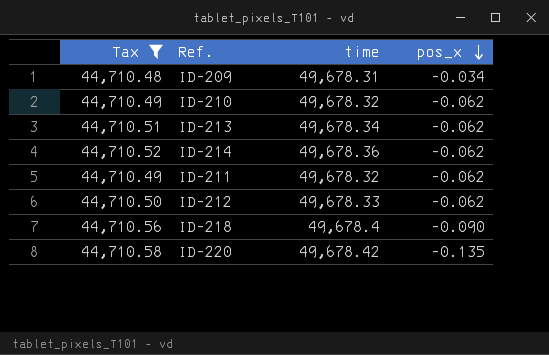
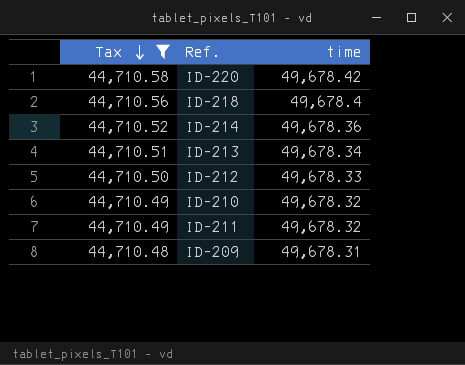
row order: pos_x descending -> Tax descending
column pos_x | position: 4 -> none

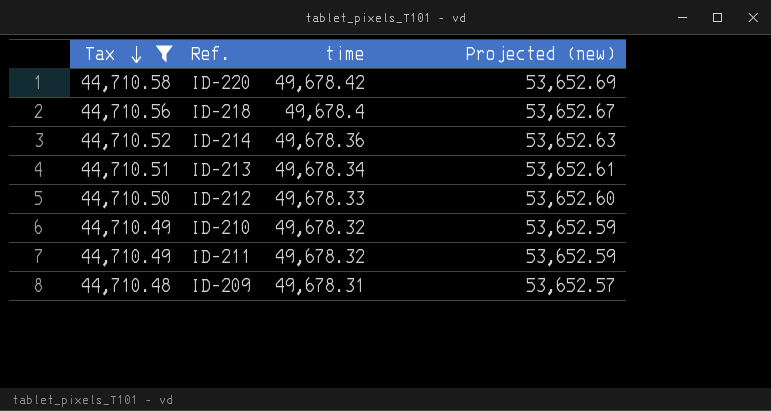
column Projected (new) | formula: none -> [time] * 1.08

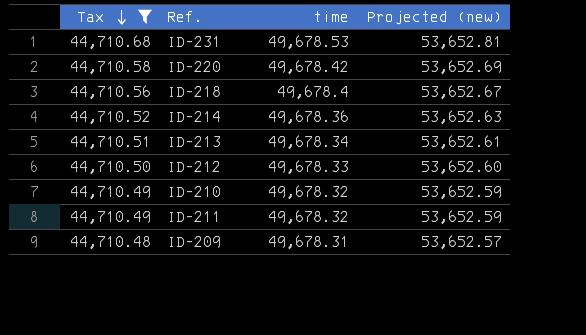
row ID-231: none -> 44,710.68 | 49,678.53 | 53,652.81

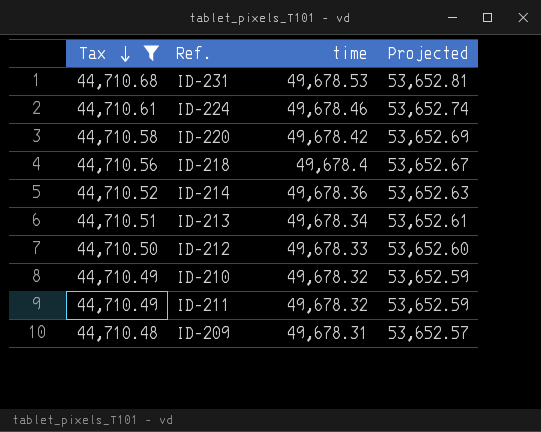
column name: Projected (new) -> Projected
row ID-224: none -> 44,710.61 | 49,678.46 | 53,652.74

